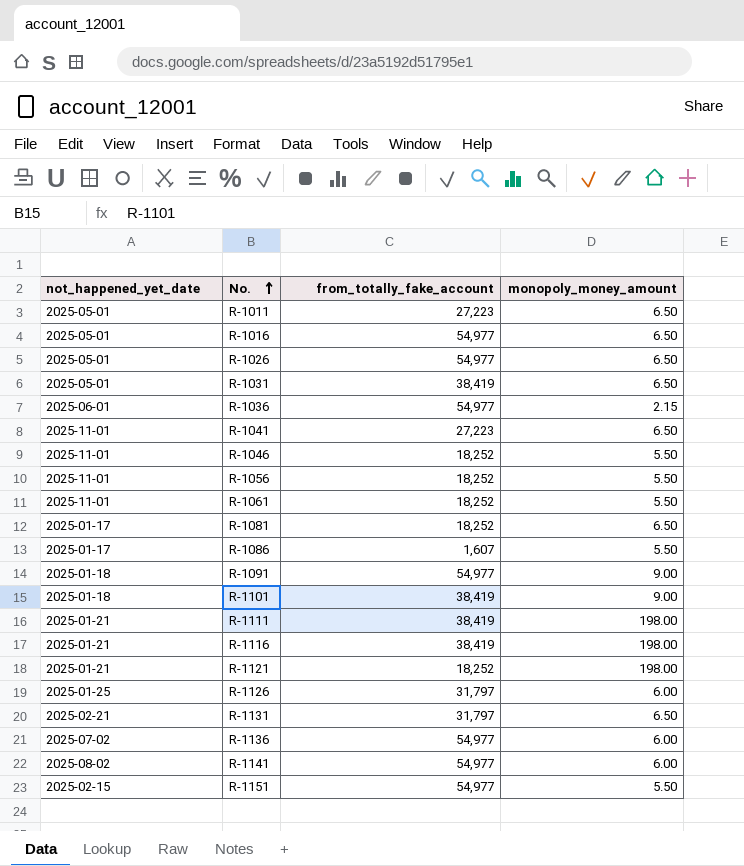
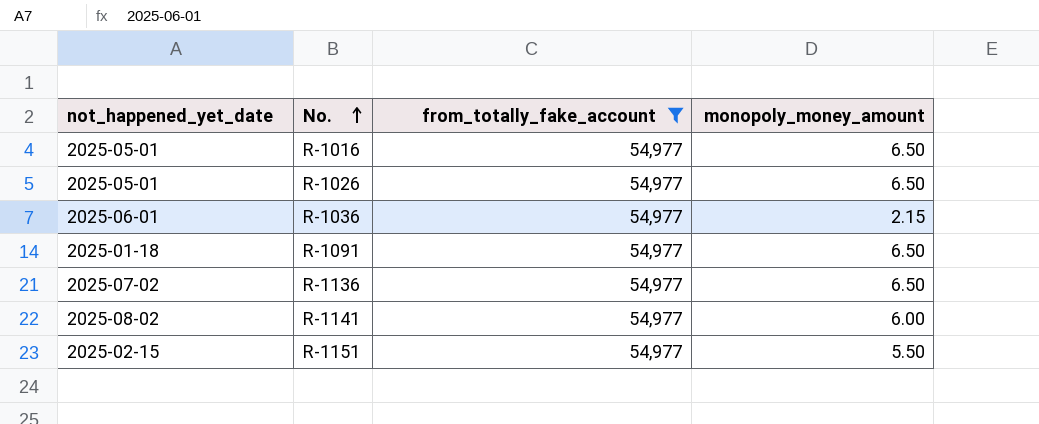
filter: none -> from_totally_fake_account = 54,977
R-1091 | monopoly_money_amount: 9.00 -> 6.50
R-1136 | monopoly_money_amount: 6.00 -> 6.50

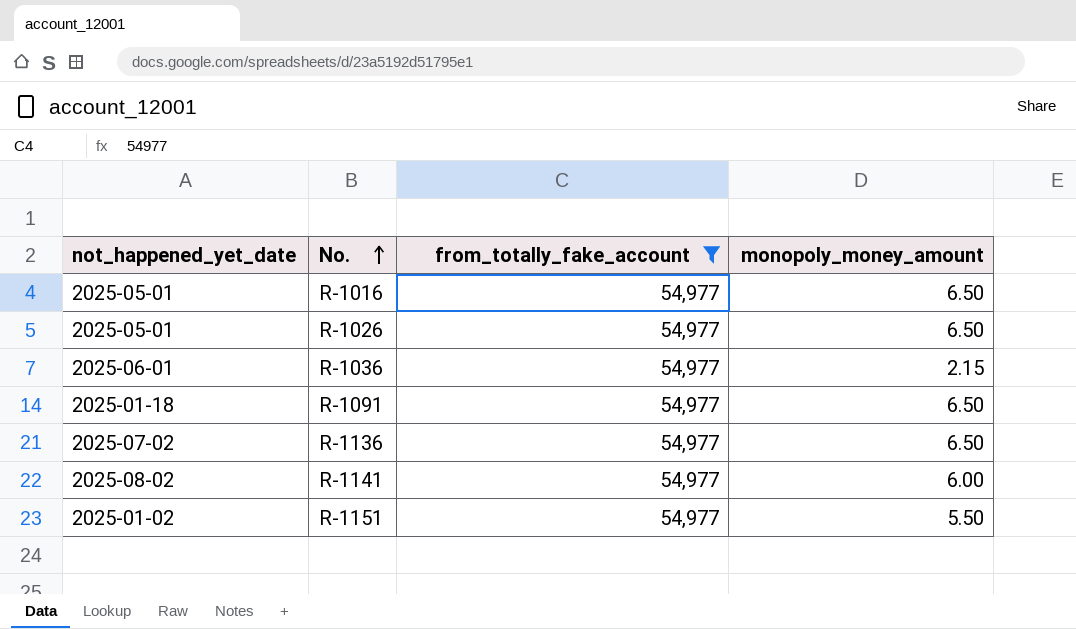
R-1151 | not_happened_yet_date: 2025-02-15 -> 2025-01-02

